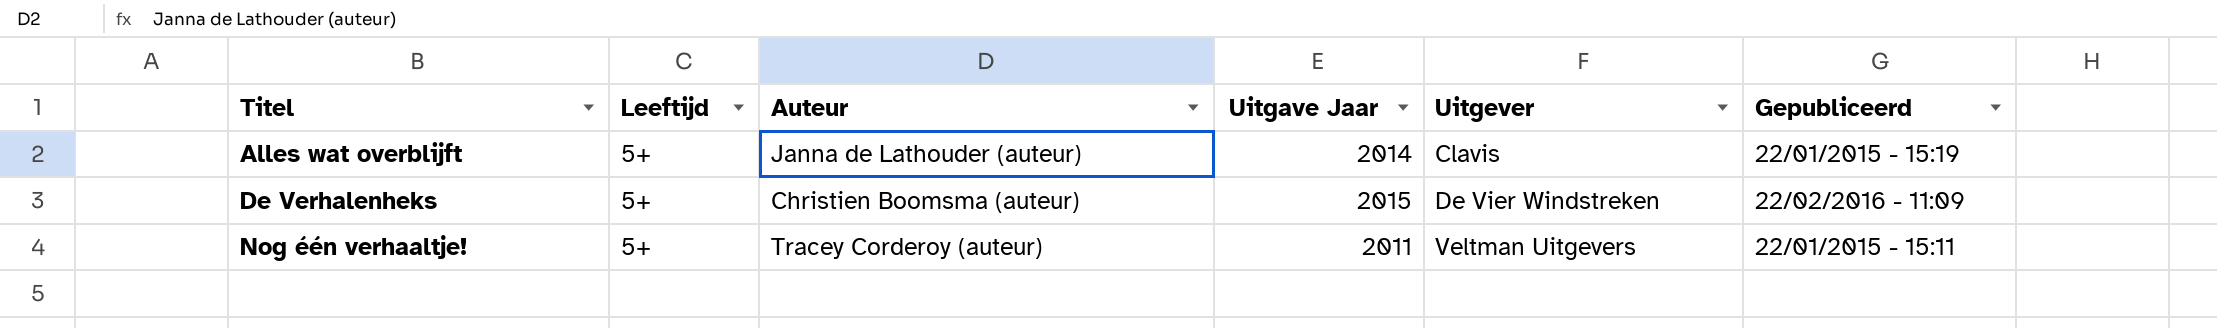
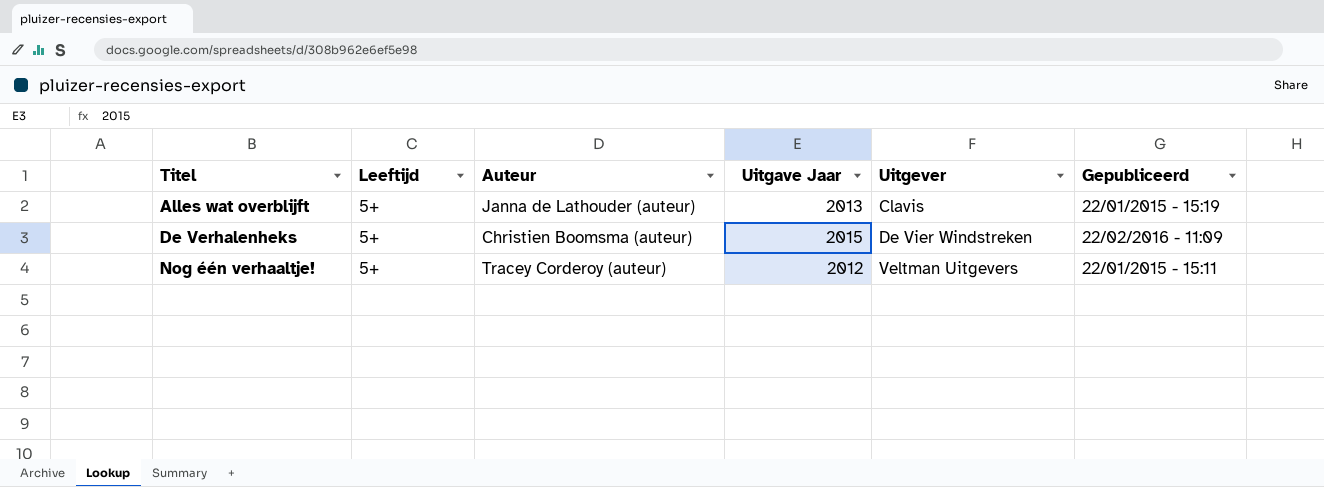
Alles wat overblijft | Uitgave Jaar: 2014 -> 2013
Nog één verhaaltje! | Uitgave Jaar: 2011 -> 2012

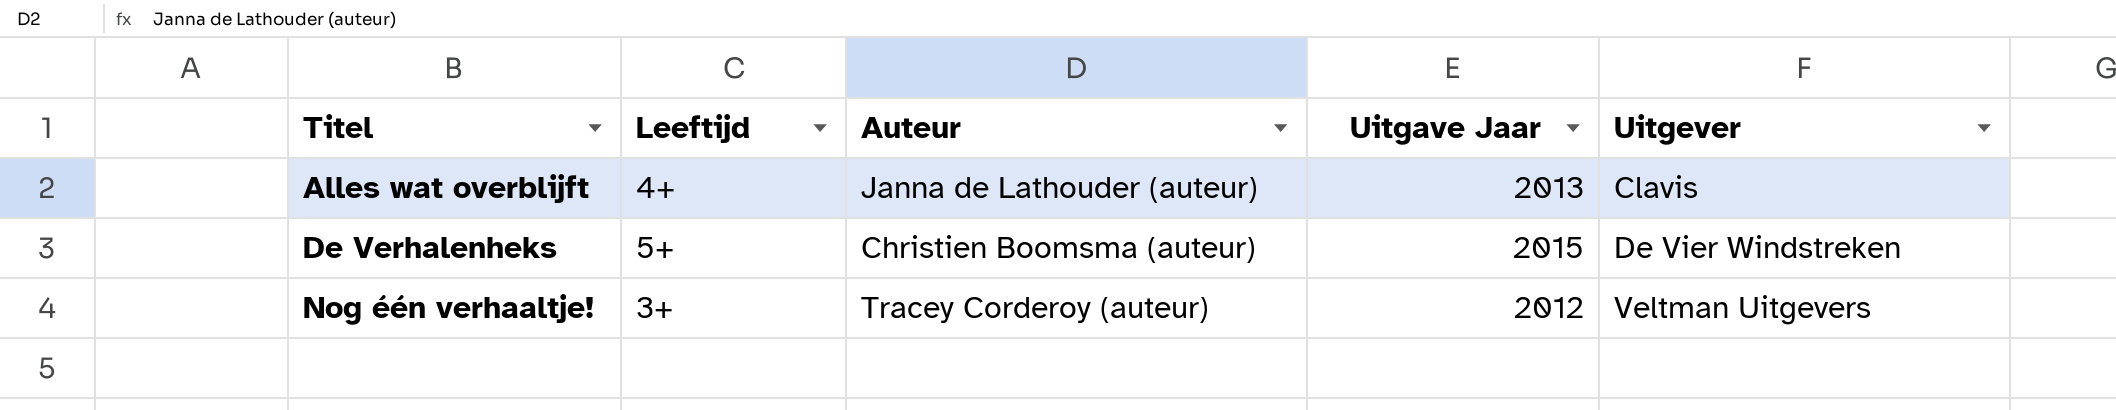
column Gepubliceerd | position: 6 -> none
Alles wat overblijft | Leeftijd: 5+ -> 4+
Nog één verhaaltje! | Leeftijd: 5+ -> 3+

